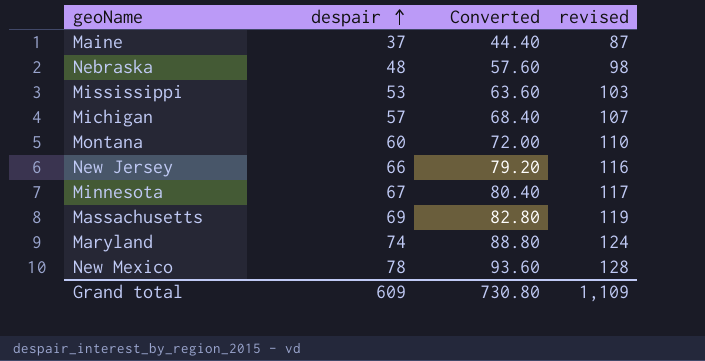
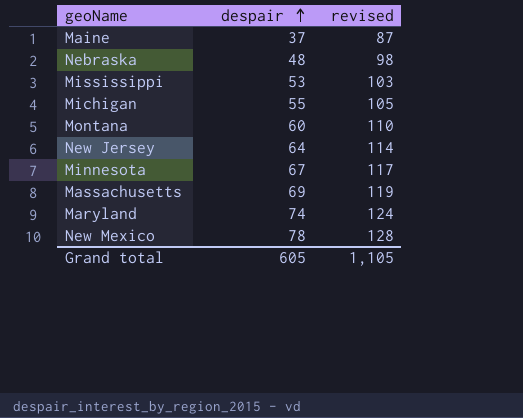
column Converted | formula: [despair] * 1.2 -> none
Michigan | despair: 57 -> 55
Michigan | revised: 107 -> 105
New Jersey | despair: 66 -> 64
New Jersey | revised: 116 -> 114
Grand total | despair: 609 -> 605
Grand total | revised: 1,109 -> 1,105

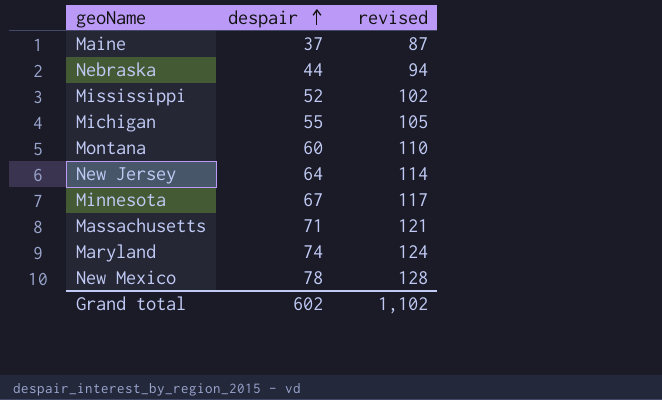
Nebraska | despair: 48 -> 44
Nebraska | revised: 98 -> 94
Mississippi | despair: 53 -> 52
Mississippi | revised: 103 -> 102
Massachusetts | despair: 69 -> 71
Massachusetts | revised: 119 -> 121
Grand total | despair: 605 -> 602
Grand total | revised: 1,105 -> 1,102

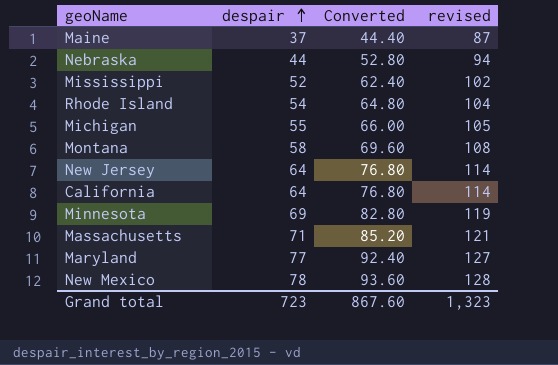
column Converted | formula: none -> [despair] * 1.2
row Rhode Island: none -> 54 | 64.80 | 104
Montana | despair: 60 -> 58
Montana | revised: 110 -> 108
row California: none -> 64 | 76.80 | 114
Minnesota | despair: 67 -> 69
Minnesota | revised: 117 -> 119
Maryland | despair: 74 -> 77
Maryland | revised: 124 -> 127
Grand total | despair: 602 -> 723
Grand total | revised: 1,102 -> 1,323

